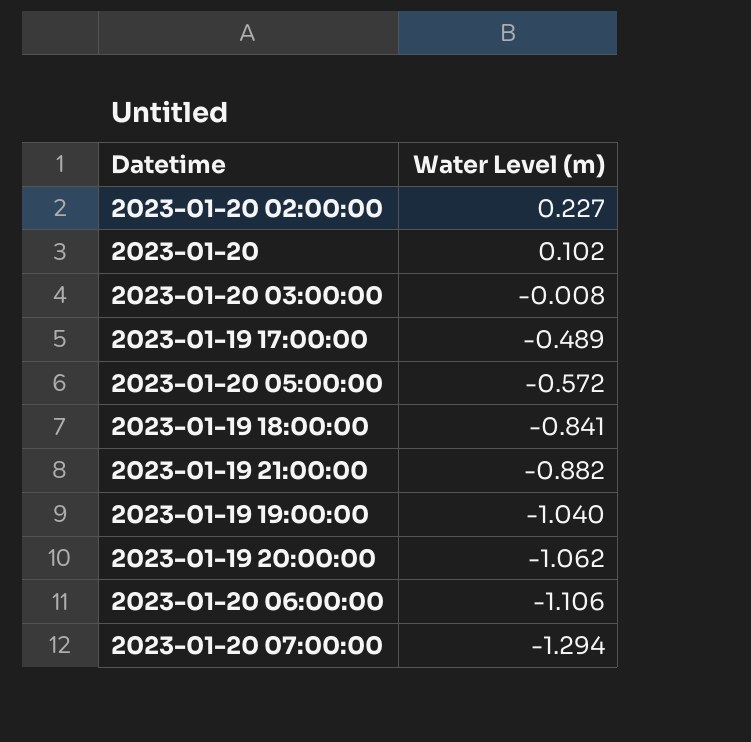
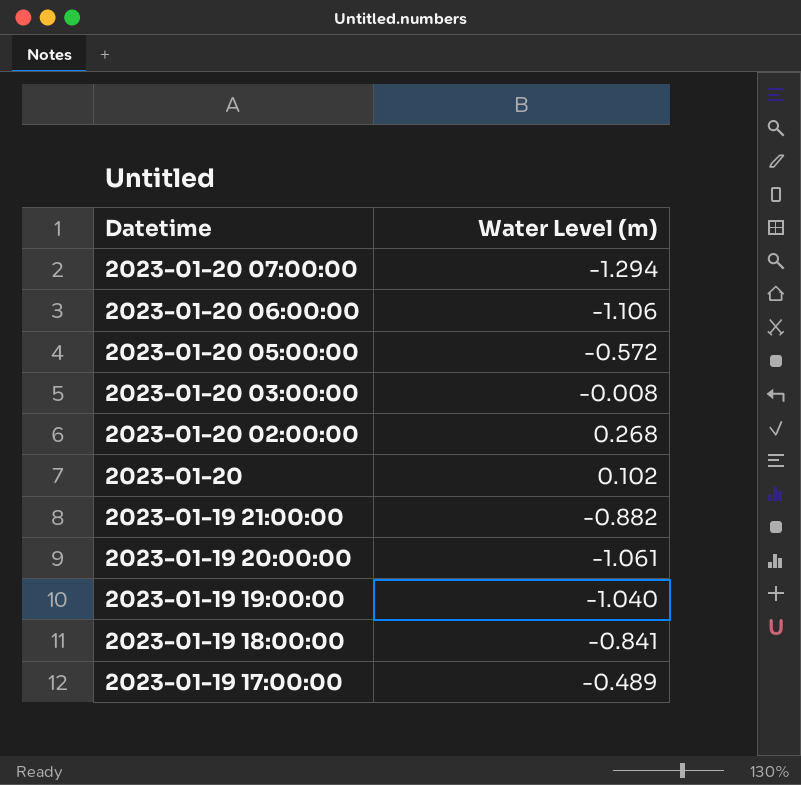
row order: Water Level (m) descending -> Datetime descending
2023-01-20 02:00:00 | Water Level (m): 0.227 -> 0.268
2023-01-19 20:00:00 | Water Level (m): -1.062 -> -1.061

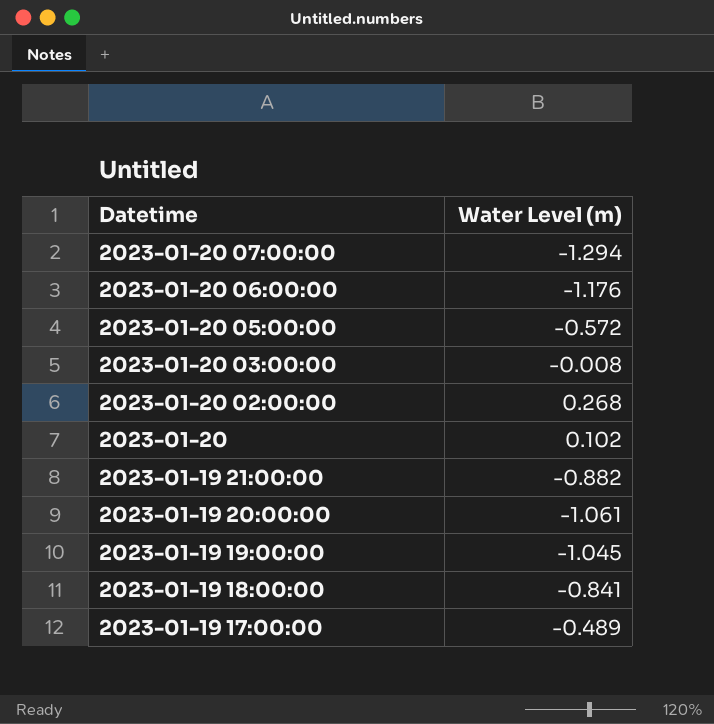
2023-01-20 06:00:00 | Water Level (m): -1.106 -> -1.176
2023-01-19 19:00:00 | Water Level (m): -1.040 -> -1.045

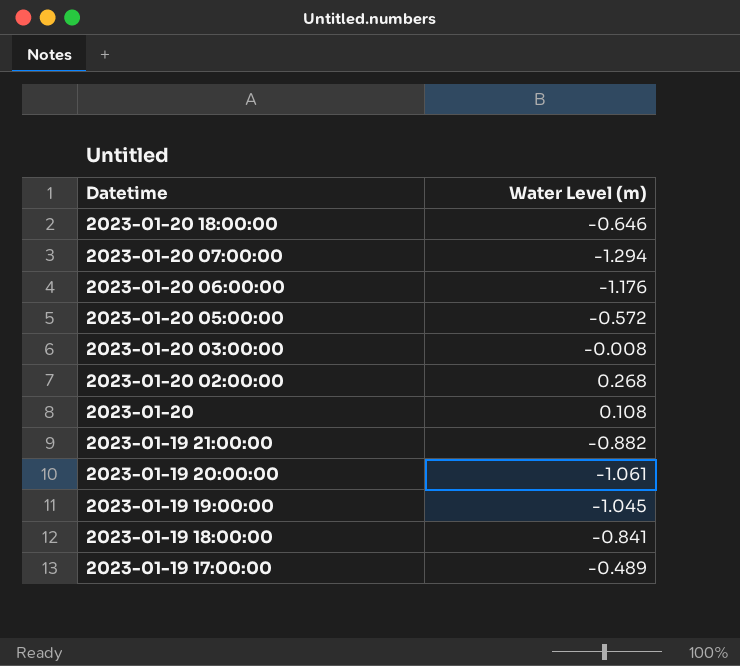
row 2023-01-20 18:00:00: none -> -0.646
2023-01-20 | Water Level (m): 0.102 -> 0.108

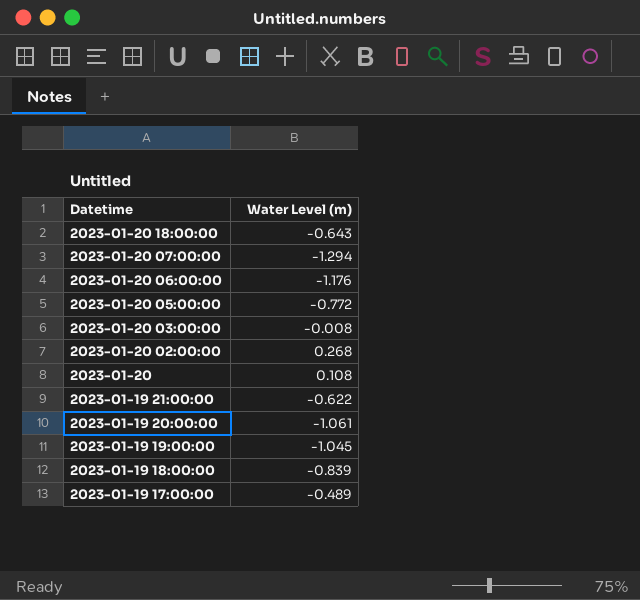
2023-01-20 18:00:00 | Water Level (m): -0.646 -> -0.643
2023-01-20 05:00:00 | Water Level (m): -0.572 -> -0.772
2023-01-19 21:00:00 | Water Level (m): -0.882 -> -0.622
2023-01-19 18:00:00 | Water Level (m): -0.841 -> -0.839

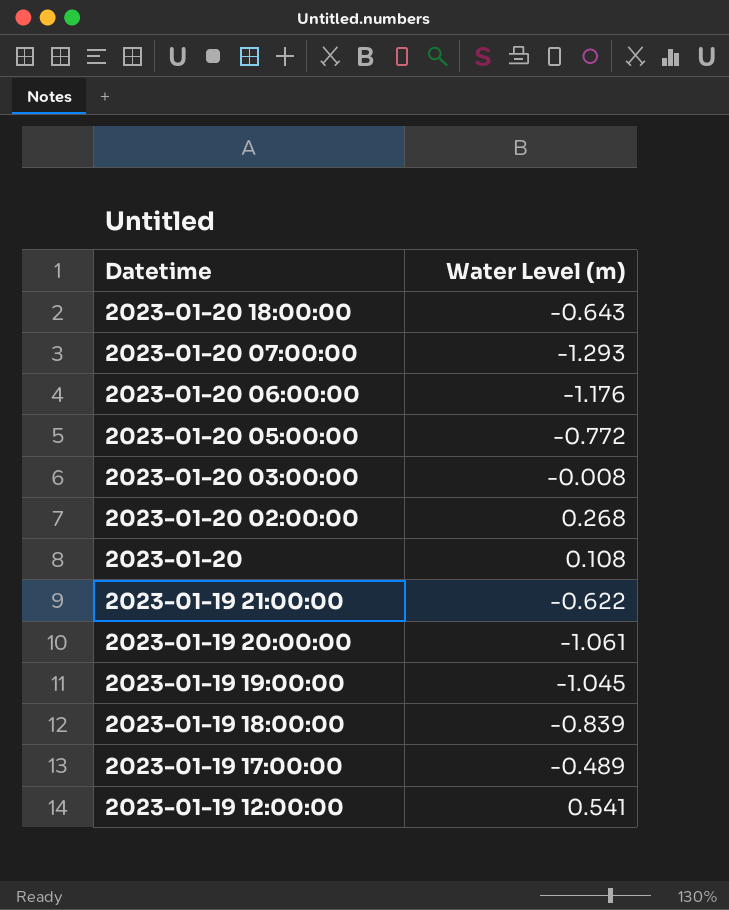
2023-01-20 07:00:00 | Water Level (m): -1.294 -> -1.293
row 2023-01-19 12:00:00: none -> 0.541

